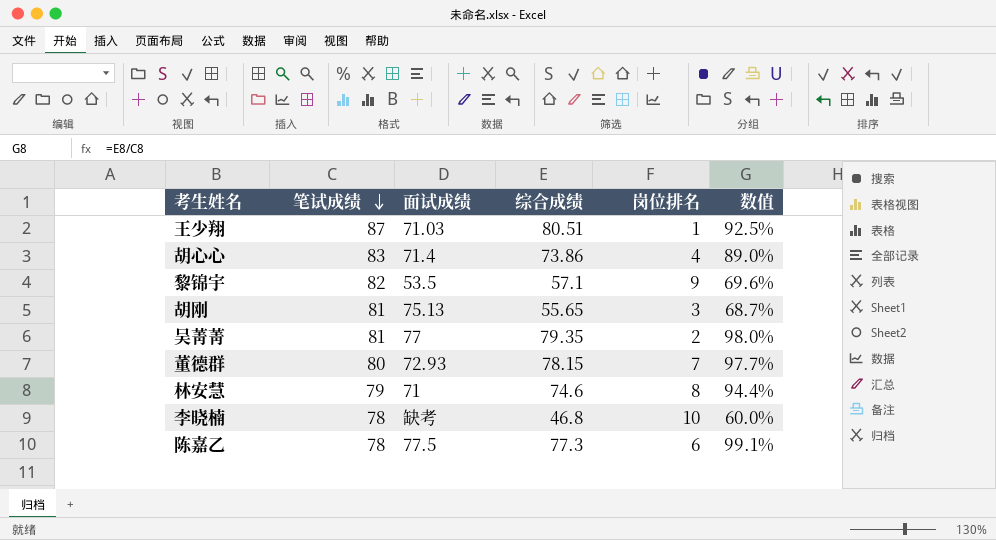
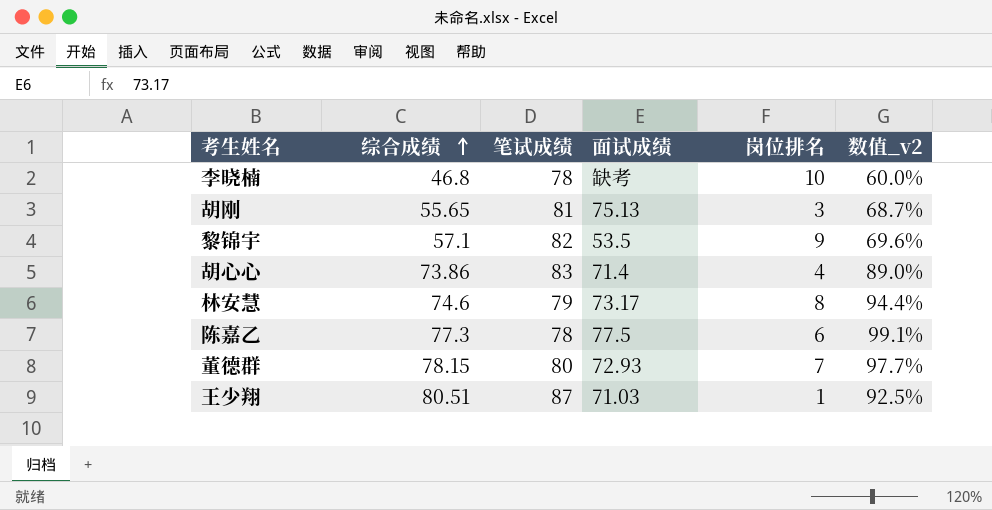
row order: 笔试成绩 descending -> 综合成绩 ascending
column 综合成绩 | position: 4 -> 2
column name: 数值 -> 数值_v2
row 吴菁菁: 81 | 77 | 79.35 | 2 | 98.0% -> none
林安慧 | 面试成绩: 71 -> 73.17

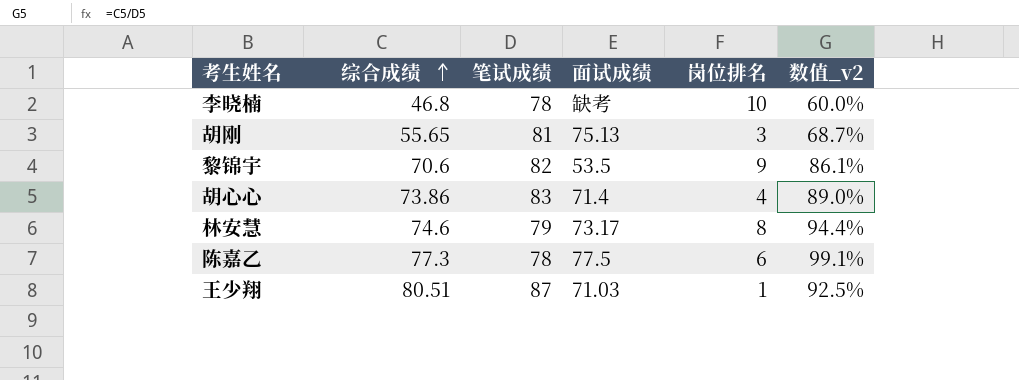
row 董德群: 78.15 | 80 | 72.93 | 7 | 97.7% -> none
黎锦宇 | 综合成绩: 57.1 -> 70.6
黎锦宇 | 数值_v2: 69.6% -> 86.1%

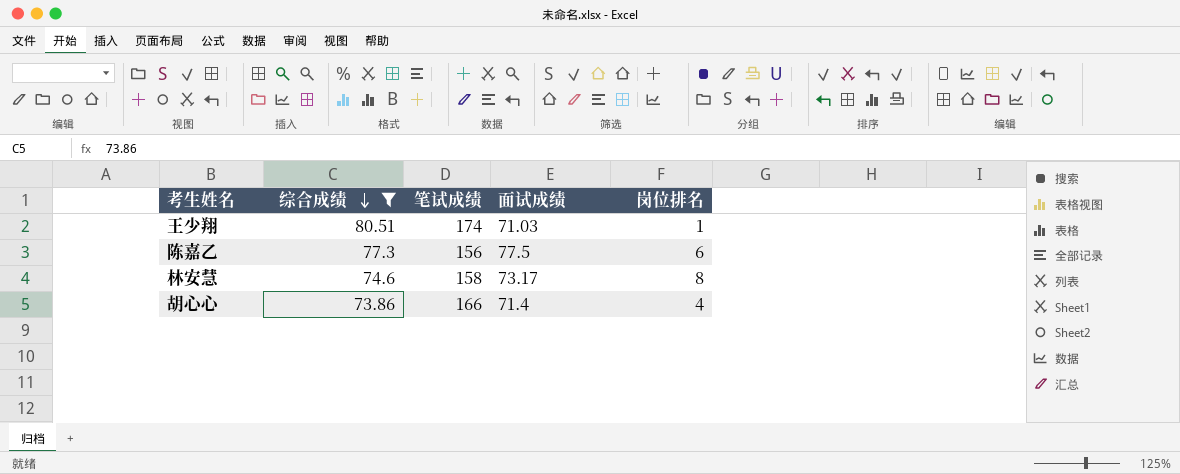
filter: none -> 综合成绩 >= 73.86
row order: 综合成绩 ascending -> 综合成绩 descending
column 数值_v2 | formula: [综合成绩] / [笔试成绩] -> none
王少翔 | 笔试成绩: 87 -> 174
陈嘉乙 | 笔试成绩: 78 -> 156
林安慧 | 笔试成绩: 79 -> 158
胡心心 | 笔试成绩: 83 -> 166

